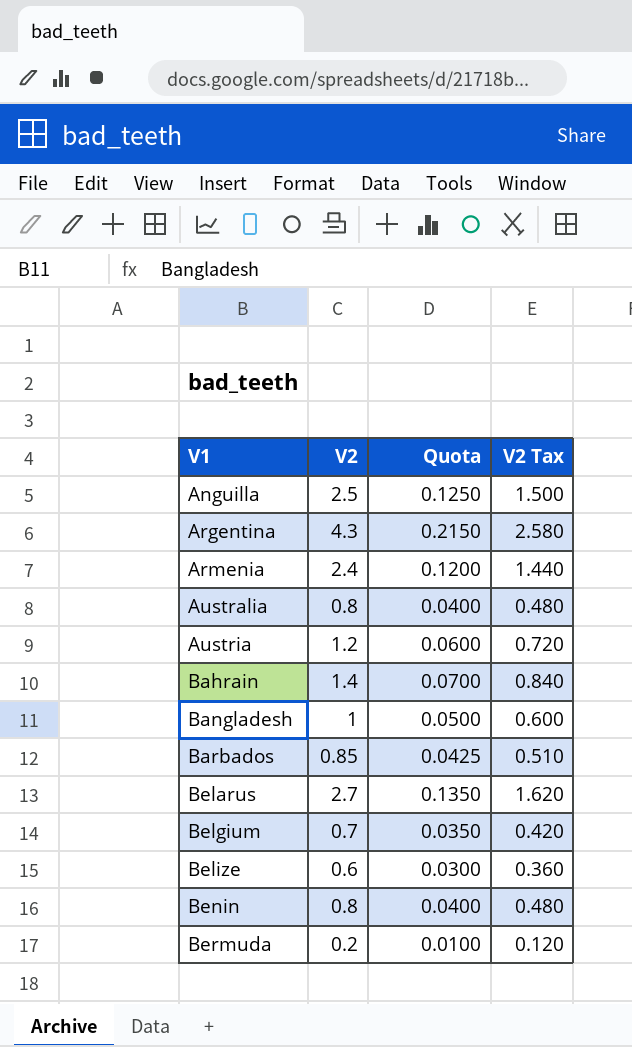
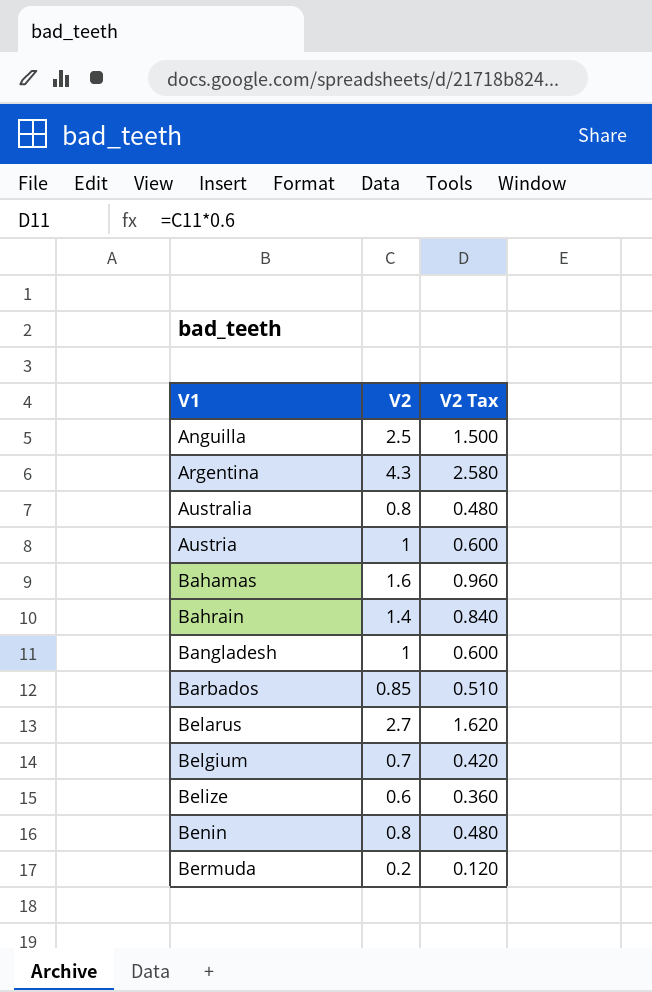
column Quota | formula: [V2] * 0.05 -> none
row Armenia: 2.4 | 0.1200 | 1.440 -> none
Austria | V2: 1.2 -> 1
Austria | V2 Tax: 0.720 -> 0.600
row Bahamas: none -> 1.6 | 0.960

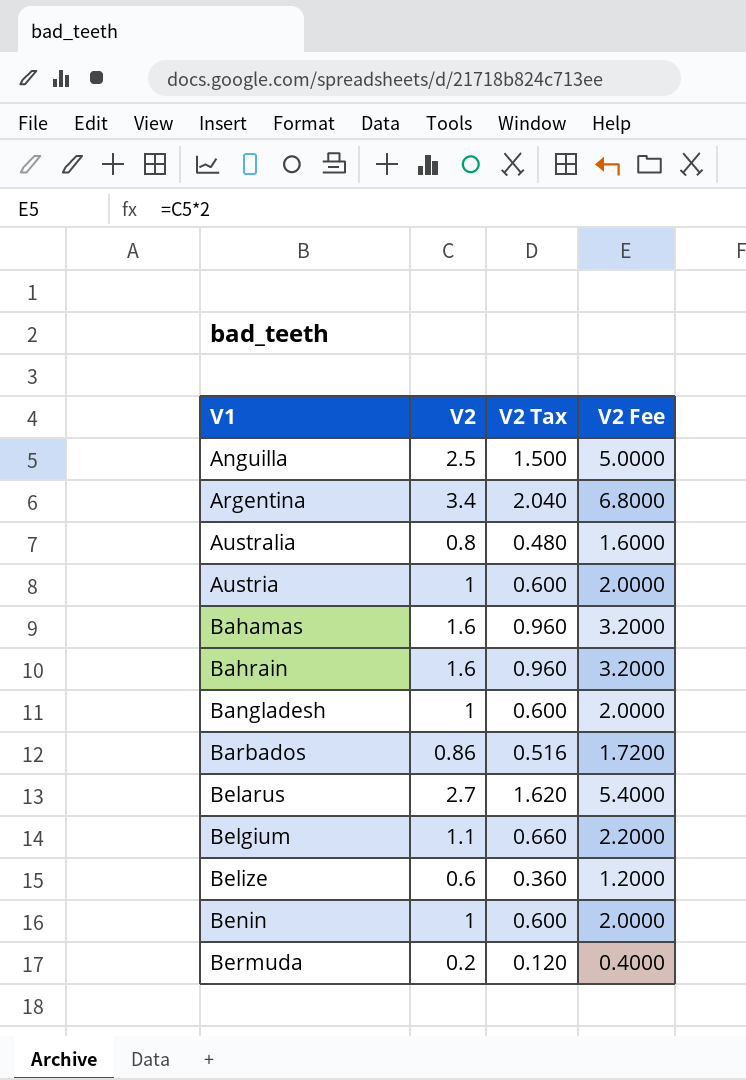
column V2 Fee | formula: none -> [V2] * 2
Argentina | V2: 4.3 -> 3.4
Argentina | V2 Tax: 2.580 -> 2.040
Bahrain | V2: 1.4 -> 1.6
Bahrain | V2 Tax: 0.840 -> 0.960
Barbados | V2: 0.85 -> 0.86
Barbados | V2 Tax: 0.510 -> 0.516
Belgium | V2: 0.7 -> 1.1
Belgium | V2 Tax: 0.420 -> 0.660
Benin | V2: 0.8 -> 1
Benin | V2 Tax: 0.480 -> 0.600

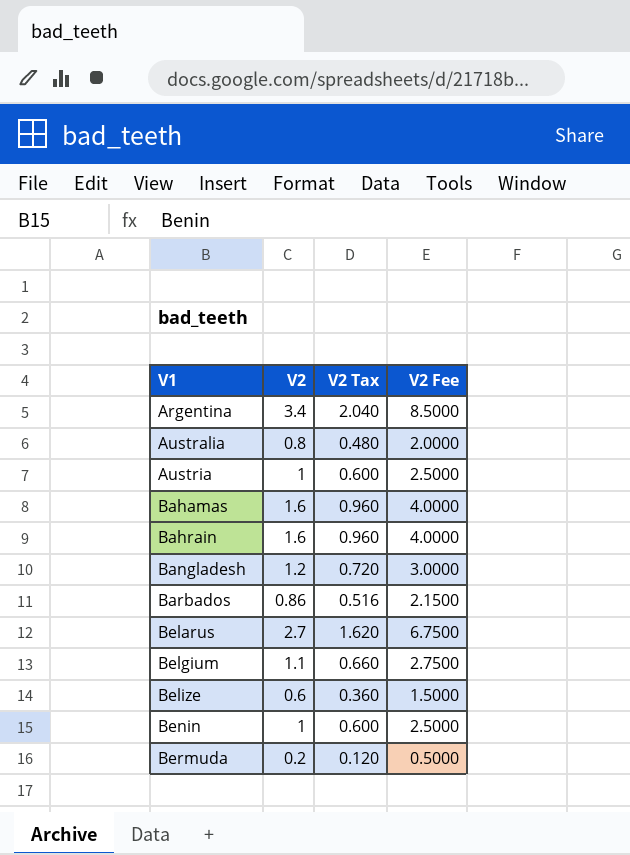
column V2 Fee | formula: [V2] * 2 -> [V2] * 2.5
row Anguilla: 2.5 | 1.500 | 5.0000 -> none
Bangladesh | V2: 1 -> 1.2
Bangladesh | V2 Tax: 0.600 -> 0.720

